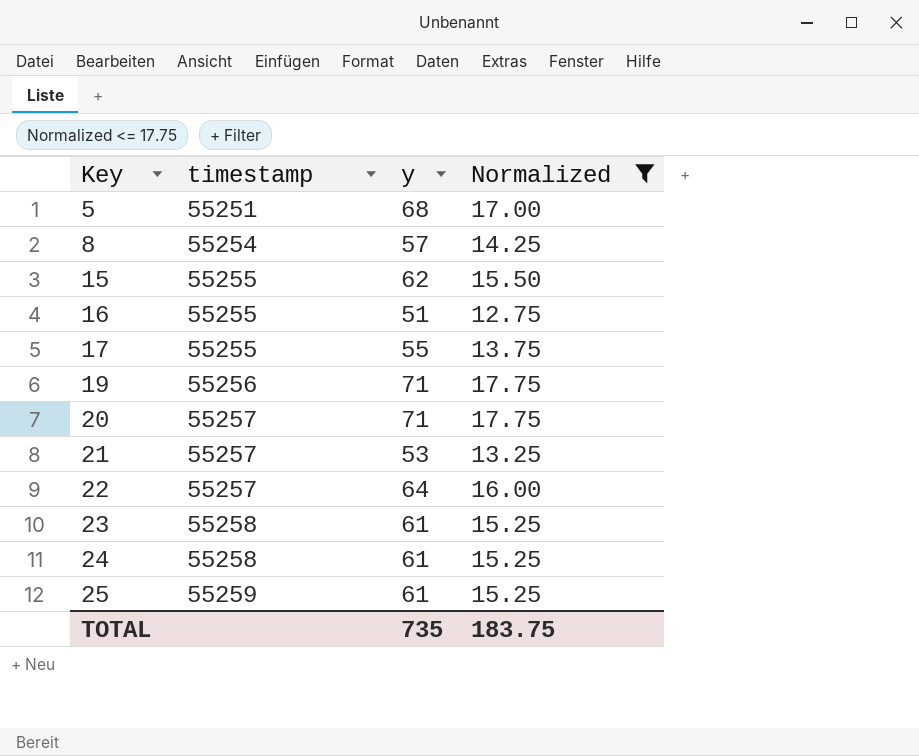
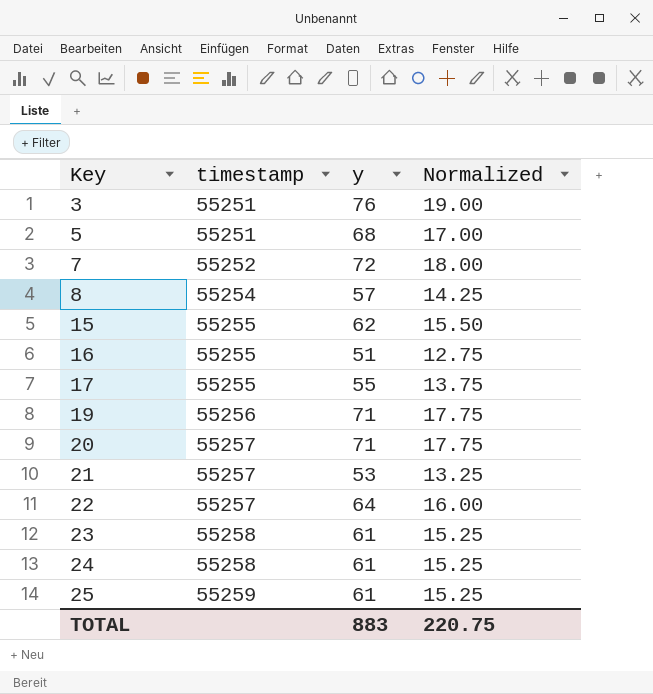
filter: Normalized <= 17.75 -> none
TOTAL | y: 735 -> 883
TOTAL | Normalized: 183.75 -> 220.75

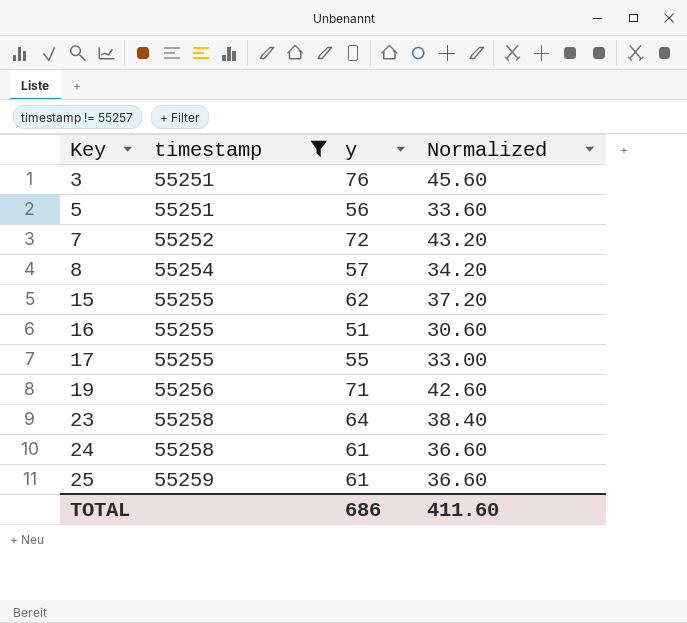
filter: none -> timestamp != 55257
column Normalized | formula: [y] * 0.25 -> [y] * 0.6
5 | y: 68 -> 56
23 | y: 61 -> 64
TOTAL | y: 883 -> 686
TOTAL | Normalized: 220.75 -> 411.60

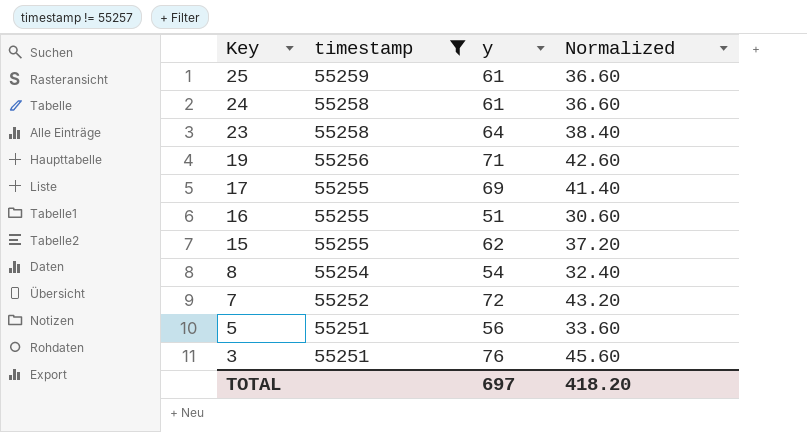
row order: Key ascending -> Key descending
17 | y: 55 -> 69
17 | Normalized: 33.00 -> 41.40
8 | y: 57 -> 54
8 | Normalized: 34.20 -> 32.40
TOTAL | y: 686 -> 697
TOTAL | Normalized: 411.60 -> 418.20

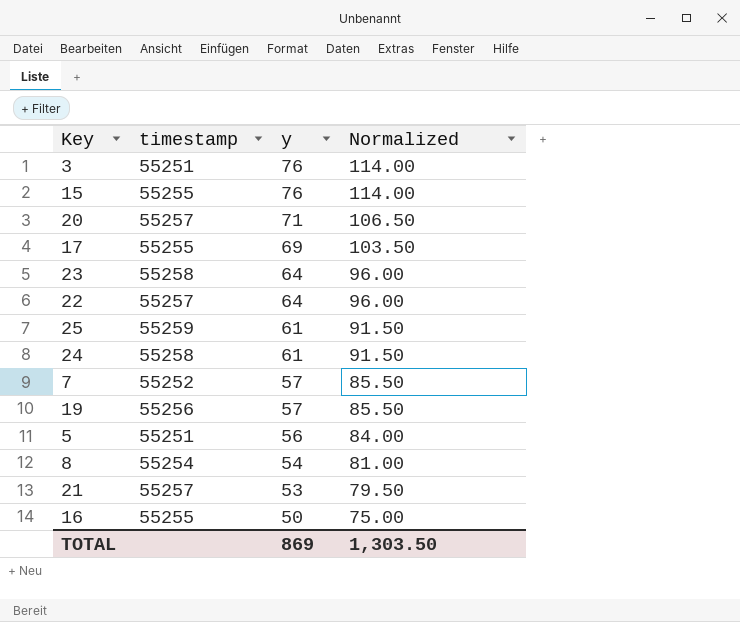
filter: timestamp != 55257 -> none
row order: Key descending -> y descending
column Normalized | formula: [y] * 0.6 -> [y] * 1.5
15 | y: 62 -> 76
7 | y: 72 -> 57
19 | y: 71 -> 57
16 | y: 51 -> 50
TOTAL | y: 697 -> 869
TOTAL | Normalized: 418.20 -> 1,303.50

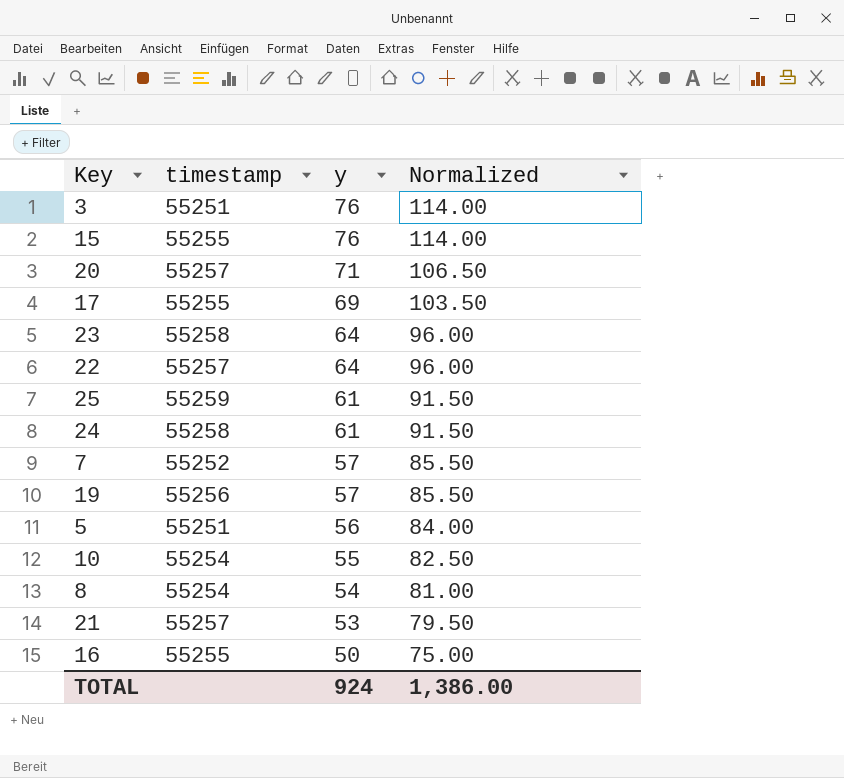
row 10: none -> 55254 | 55 | 82.50
TOTAL | y: 869 -> 924
TOTAL | Normalized: 1,303.50 -> 1,386.00

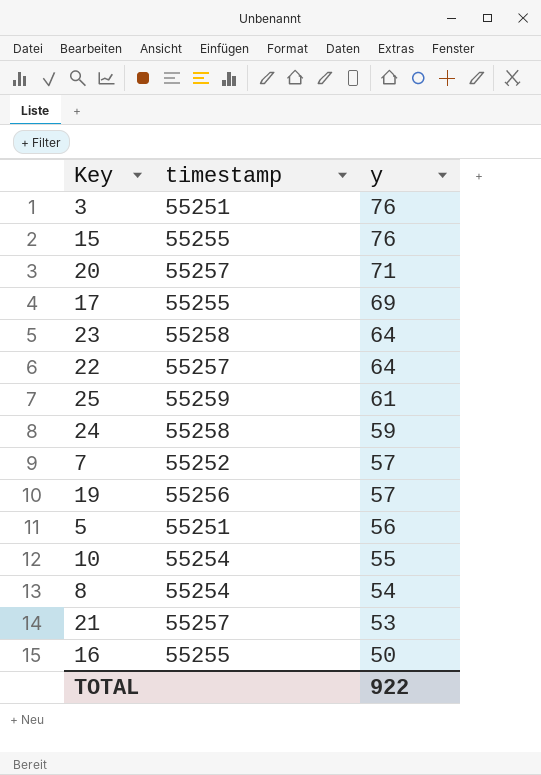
column Normalized | formula: [y] * 1.5 -> none
24 | y: 61 -> 59
TOTAL | y: 924 -> 922

